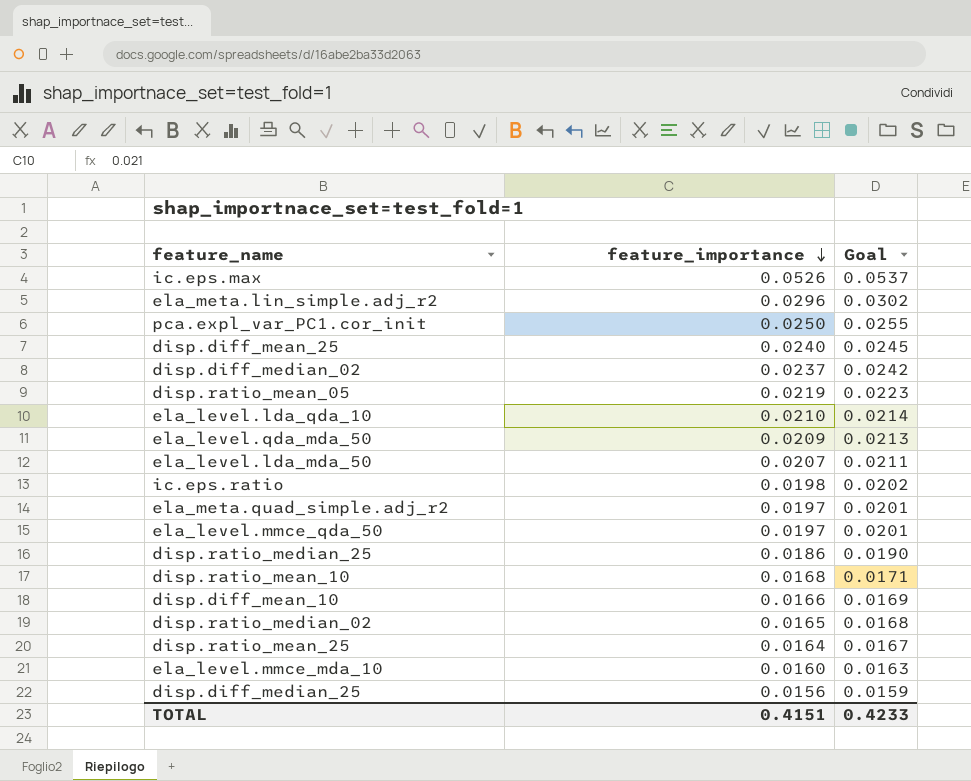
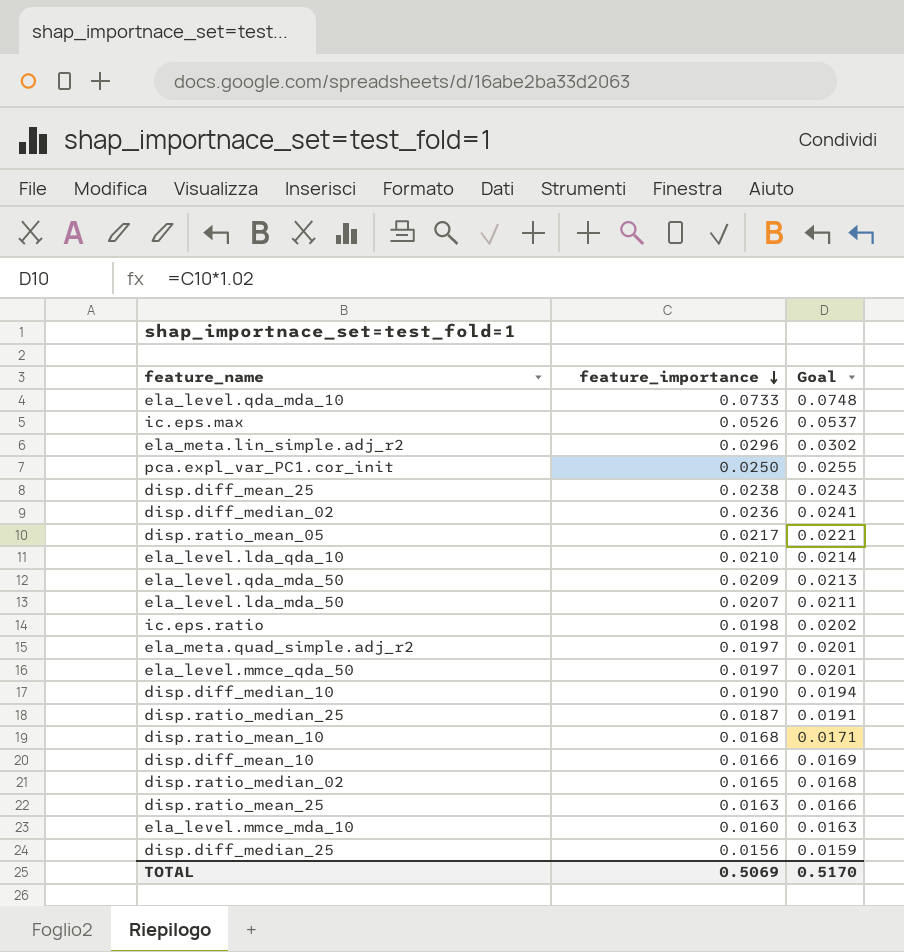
row ela_level.qda_mda_10: none -> 0.0733 | 0.0748
disp.diff_mean_25 | feature_importance: 0.0240 -> 0.0238
disp.diff_mean_25 | Goal: 0.0245 -> 0.0243
disp.diff_median_02 | feature_importance: 0.0237 -> 0.0236
disp.diff_median_02 | Goal: 0.0242 -> 0.0241
disp.ratio_mean_05 | feature_importance: 0.0219 -> 0.0217
disp.ratio_mean_05 | Goal: 0.0223 -> 0.0221
row disp.diff_median_10: none -> 0.0190 | 0.0194
disp.ratio_median_25 | feature_importance: 0.0186 -> 0.0187
disp.ratio_median_25 | Goal: 0.0190 -> 0.0191
disp.ratio_mean_25 | feature_importance: 0.0164 -> 0.0163
disp.ratio_mean_25 | Goal: 0.0167 -> 0.0166
TOTAL | feature_importance: 0.4151 -> 0.5069
TOTAL | Goal: 0.4233 -> 0.5170

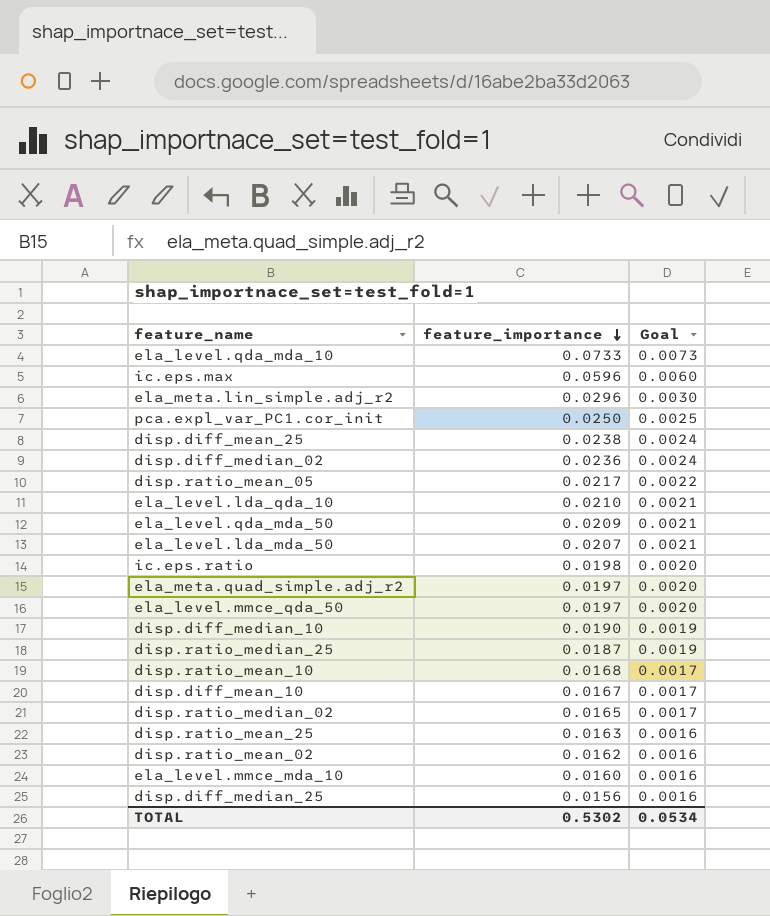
column Goal | formula: [feature_importance] * 1.02 -> [feature_importance] * 0.1
ic.eps.max | feature_importance: 0.0526 -> 0.0596
disp.diff_mean_10 | feature_importance: 0.0166 -> 0.0167
row disp.ratio_mean_02: none -> 0.0162 | 0.0016
TOTAL | feature_importance: 0.5069 -> 0.5302
TOTAL | Goal: 0.5170 -> 0.0534

